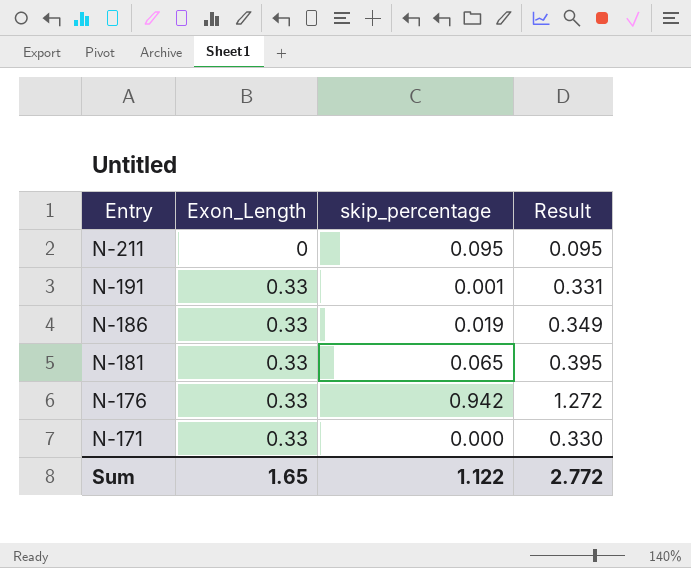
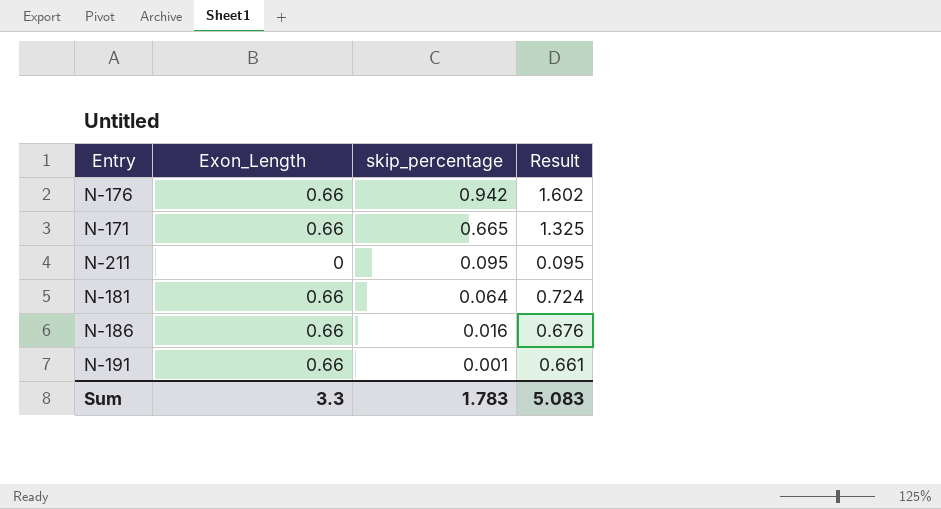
row order: Entry descending -> skip_percentage descending
N-176 | Exon_Length: 0.33 -> 0.66
N-176 | Result: 1.272 -> 1.602
N-171 | Exon_Length: 0.33 -> 0.66
N-171 | skip_percentage: 0.000 -> 0.665
N-171 | Result: 0.330 -> 1.325
N-181 | Exon_Length: 0.33 -> 0.66
N-181 | skip_percentage: 0.065 -> 0.064
N-181 | Result: 0.395 -> 0.724
N-186 | Exon_Length: 0.33 -> 0.66
N-186 | skip_percentage: 0.019 -> 0.016
N-186 | Result: 0.349 -> 0.676
N-191 | Exon_Length: 0.33 -> 0.66
N-191 | Result: 0.331 -> 0.661
Sum | Exon_Length: 1.65 -> 3.3
Sum | skip_percentage: 1.122 -> 1.783
Sum | Result: 2.772 -> 5.083

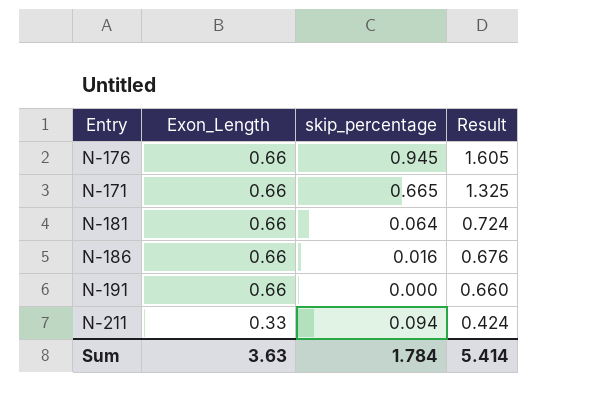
row order: skip_percentage descending -> Exon_Length descending
N-176 | skip_percentage: 0.942 -> 0.945
N-176 | Result: 1.602 -> 1.605
N-191 | skip_percentage: 0.001 -> 0.000
N-191 | Result: 0.661 -> 0.660
N-211 | Exon_Length: 0 -> 0.33
N-211 | skip_percentage: 0.095 -> 0.094
N-211 | Result: 0.095 -> 0.424
Sum | Exon_Length: 3.3 -> 3.63
Sum | skip_percentage: 1.783 -> 1.784
Sum | Result: 5.083 -> 5.414

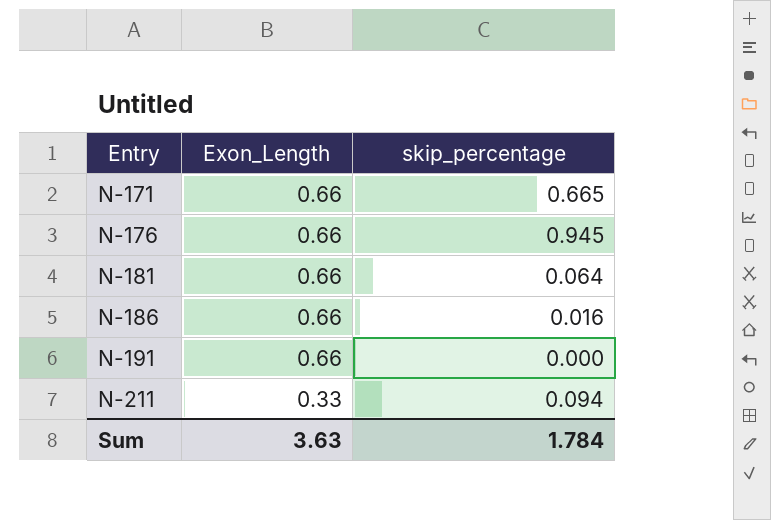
row order: Exon_Length descending -> Entry ascending
column Result | formula: [Exon_Length] + [skip_percentage] -> none

